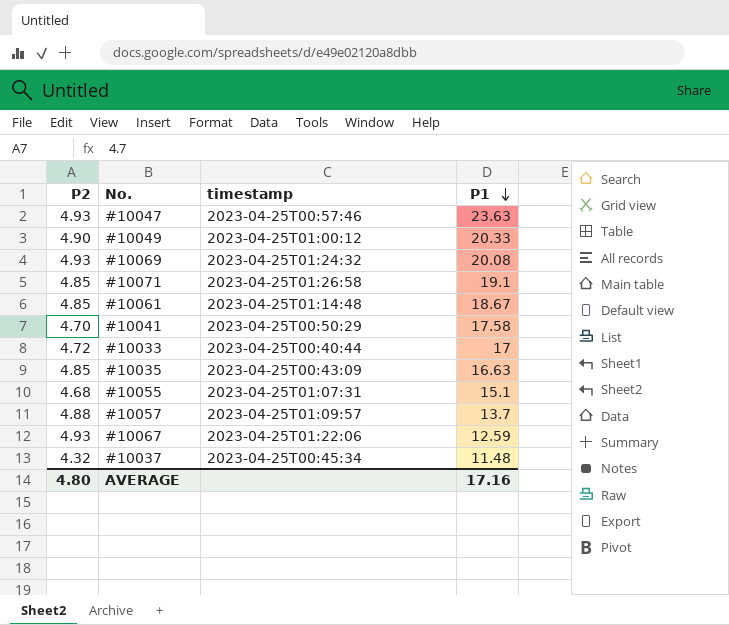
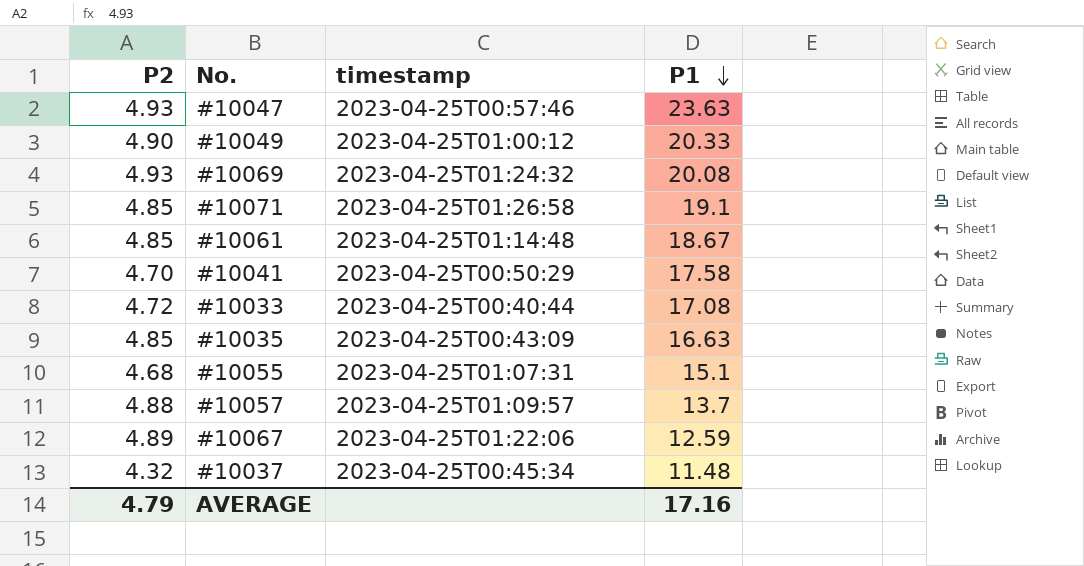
#10033 | P1: 17 -> 17.08
#10067 | P2: 4.93 -> 4.89
AVERAGE | P2: 4.80 -> 4.79

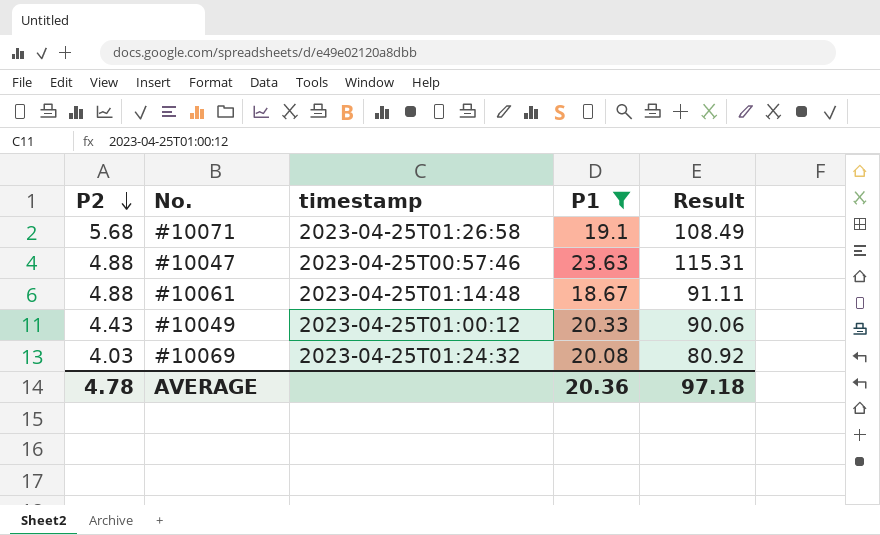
filter: none -> P1 >= 18.67
row order: P1 descending -> P2 descending
column Result | formula: none -> [P2] * [P1]
#10071 | P2: 4.85 -> 5.68
#10047 | P2: 4.93 -> 4.88
#10061 | P2: 4.85 -> 4.88
#10049 | P2: 4.90 -> 4.43
#10069 | P2: 4.93 -> 4.03
AVERAGE | P2: 4.79 -> 4.78
AVERAGE | P1: 17.16 -> 20.36

